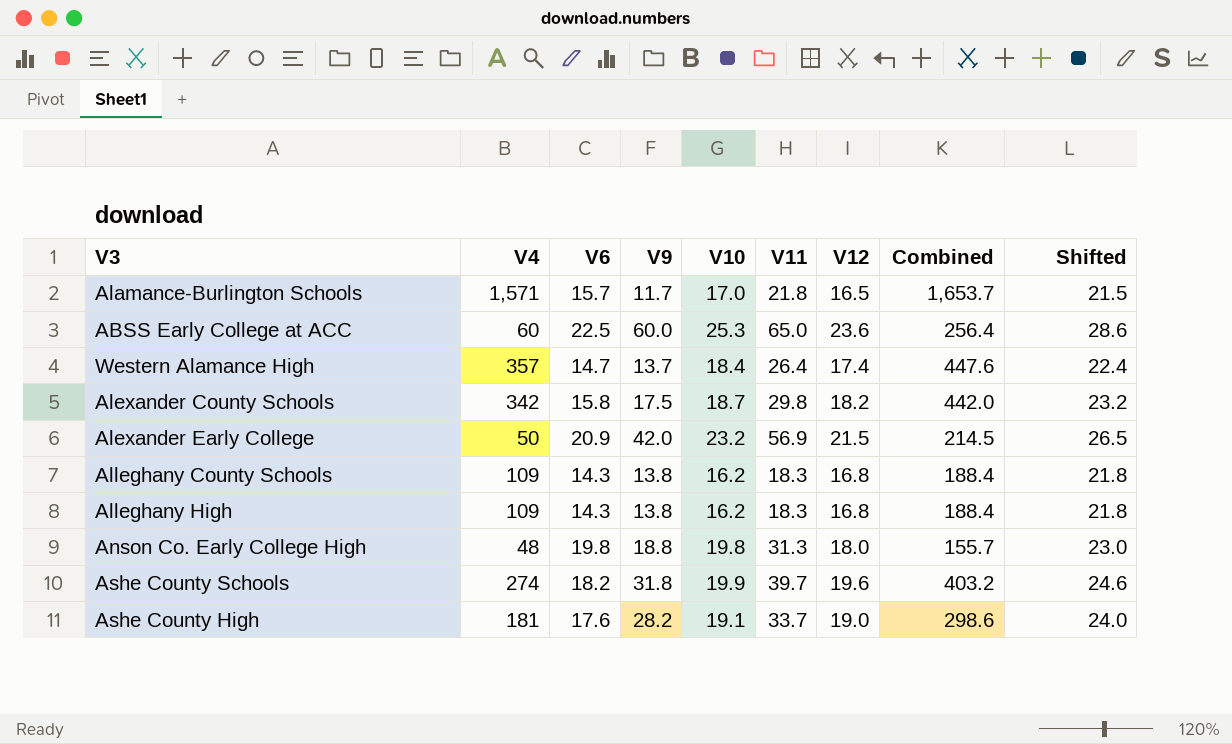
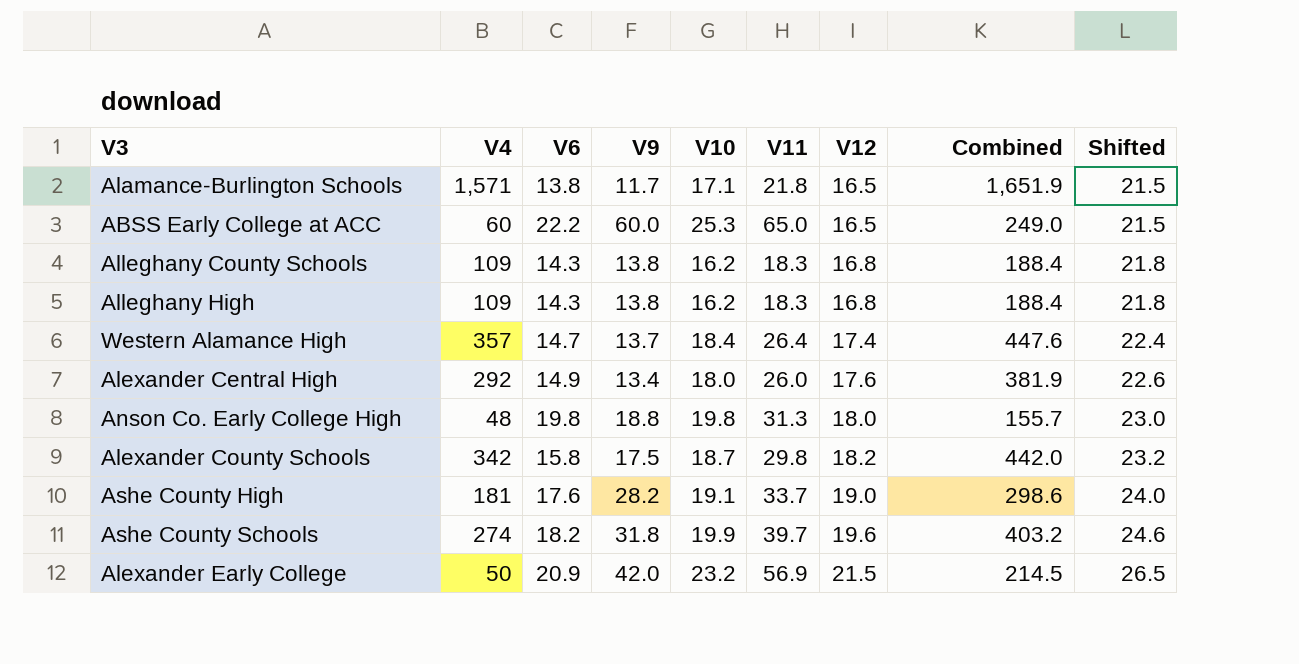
row order: none -> V12 ascending
Alamance-Burlington Schools | V6: 15.7 -> 13.8
Alamance-Burlington Schools | V10: 17.0 -> 17.1
Alamance-Burlington Schools | Combined: 1,653.7 -> 1,651.9
ABSS Early College at ACC | V6: 22.5 -> 22.2
ABSS Early College at ACC | V12: 23.6 -> 16.5
ABSS Early College at ACC | Combined: 256.4 -> 249.0
ABSS Early College at ACC | Shifted: 28.6 -> 21.5
row Alexander Central High: none -> 292 | 14.9 | 13.4 | 18.0 | 26.0 | 17.6 | 381.9 | 22.6

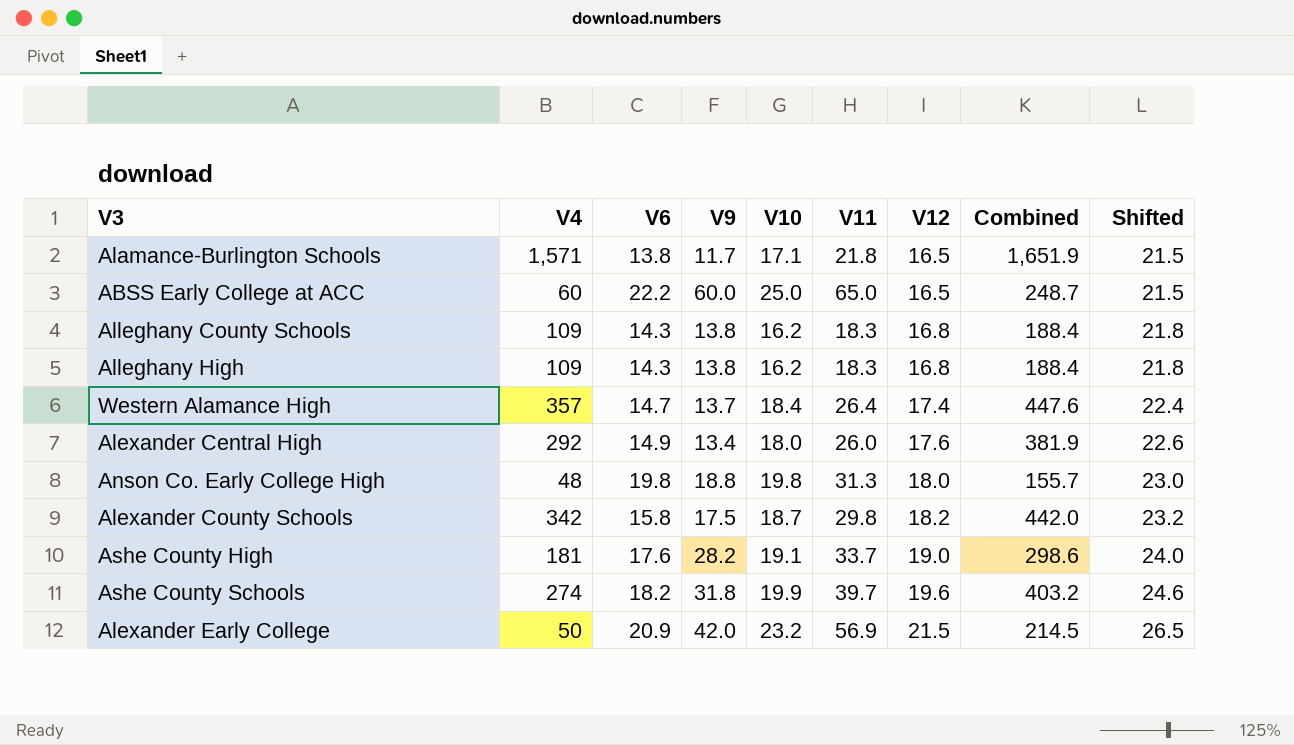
ABSS Early College at ACC | V10: 25.3 -> 25.0
ABSS Early College at ACC | Combined: 249.0 -> 248.7

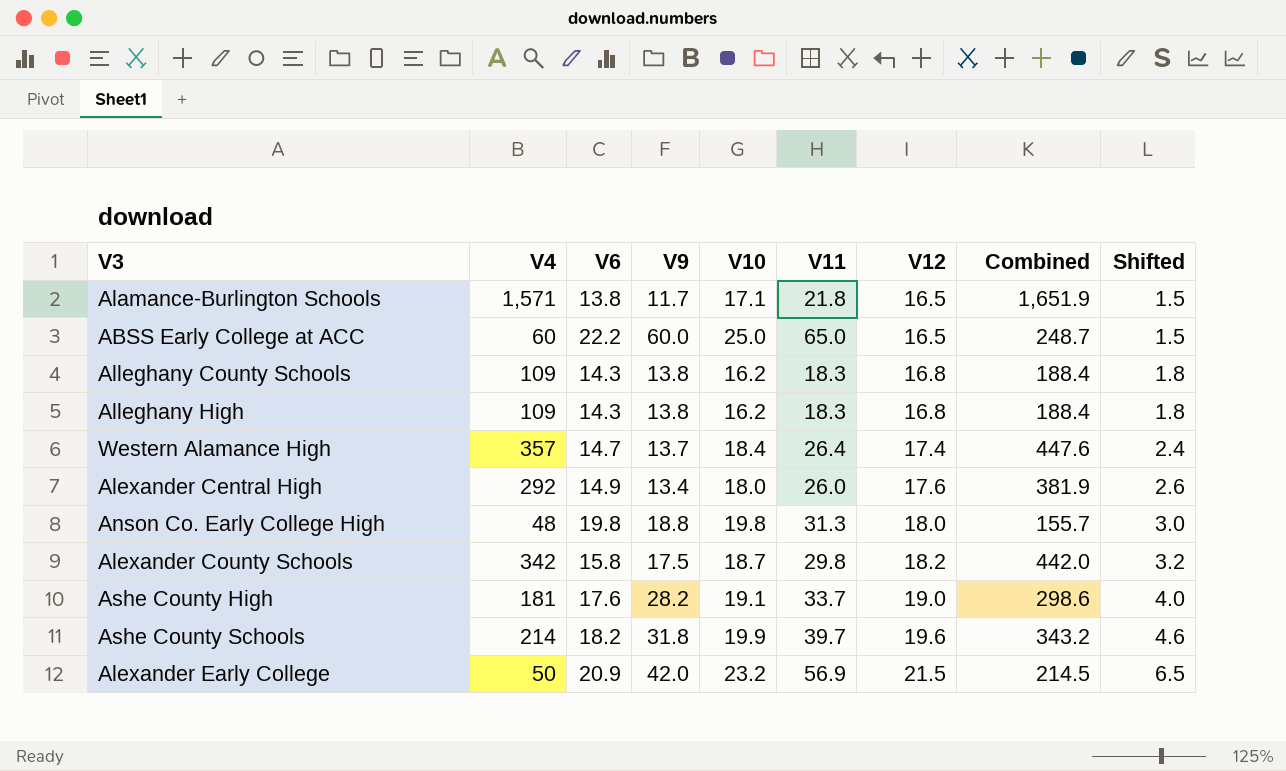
column Shifted | formula: [V12] + 5 -> [V12] - 15
Ashe County Schools | V4: 274 -> 214
Ashe County Schools | Combined: 403.2 -> 343.2

